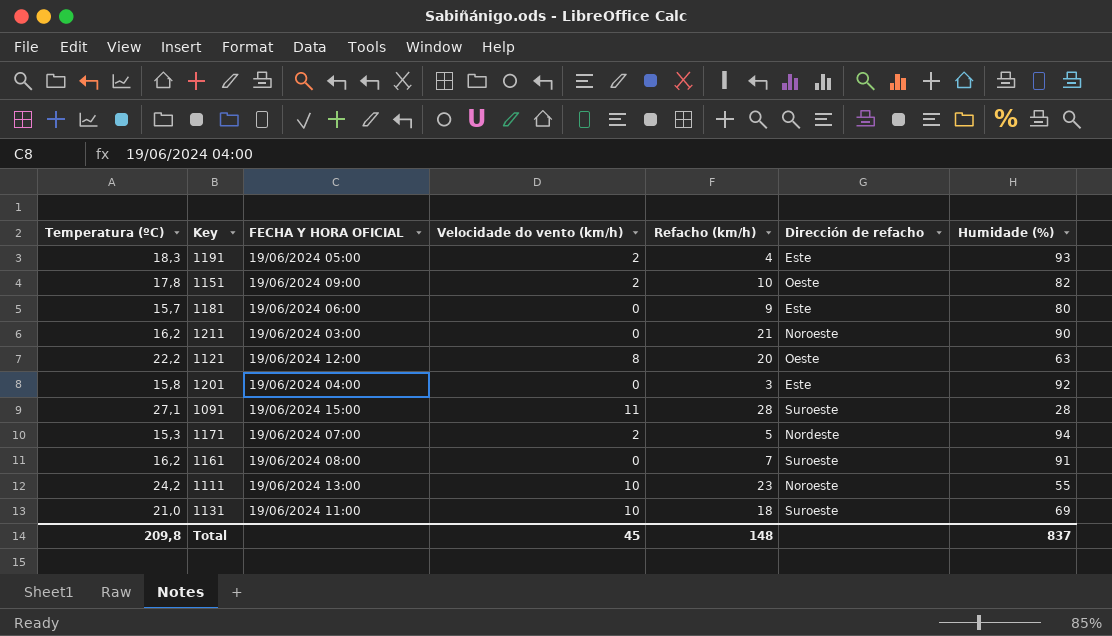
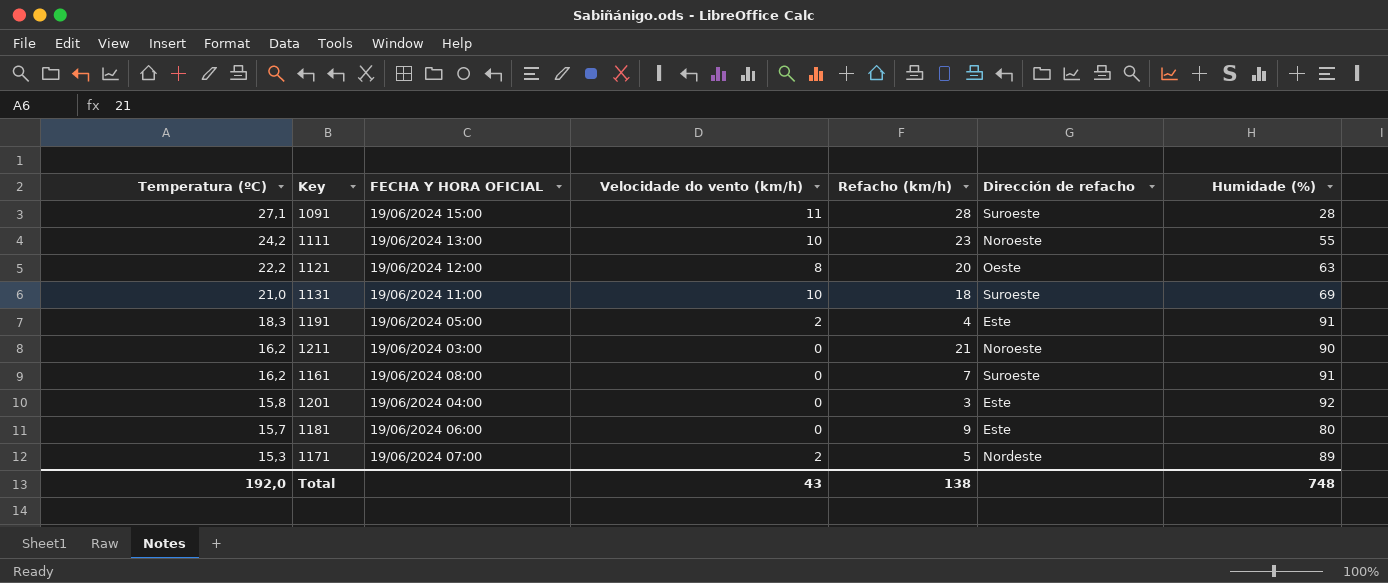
row order: none -> Temperatura (ºC) descending
row 1151: 17,8 | 19/06/2024 09:00 | 2 | 10 | Oeste | 82 -> none
1191 | Humidade (%): 93 -> 91
1171 | Humidade (%): 94 -> 89
Total | Temperatura (ºC): 209,8 -> 192,0
Total | Velocidade do vento (km/h): 45 -> 43
Total | Refacho (km/h): 148 -> 138
Total | Humidade (%): 837 -> 748

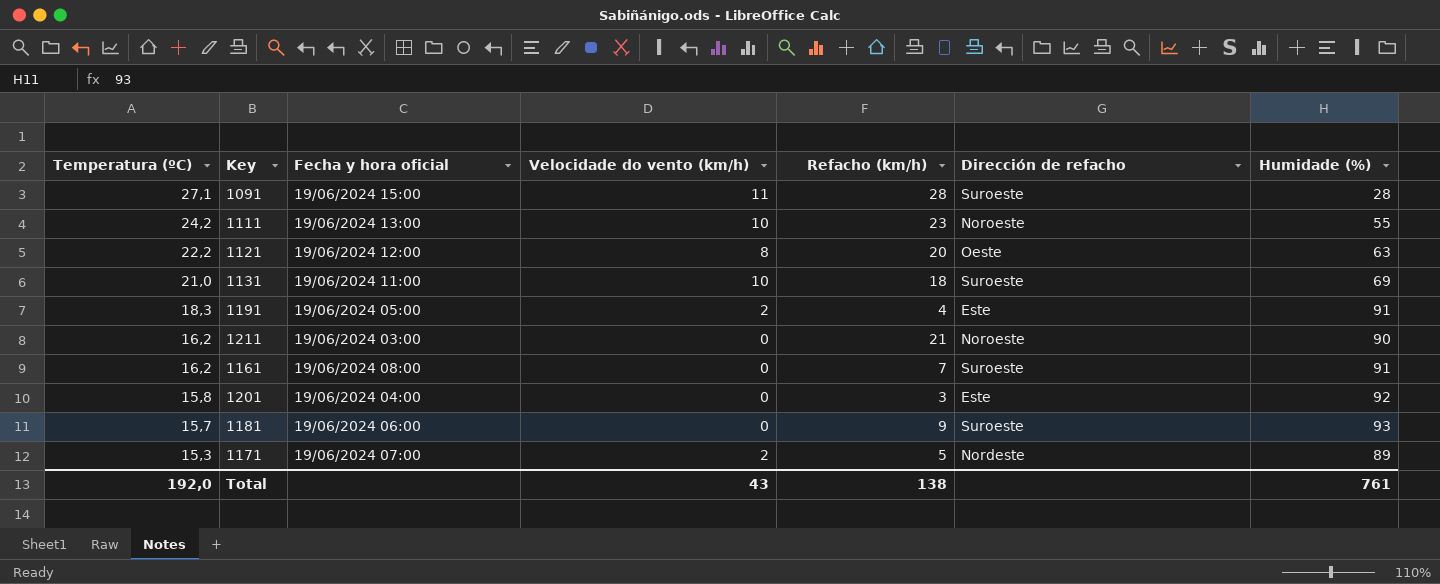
column name: FECHA Y HORA OFICIAL -> Fecha y hora oficial
1181 | Dirección de refacho: Este -> Suroeste
1181 | Humidade (%): 80 -> 93
Total | Humidade (%): 748 -> 761

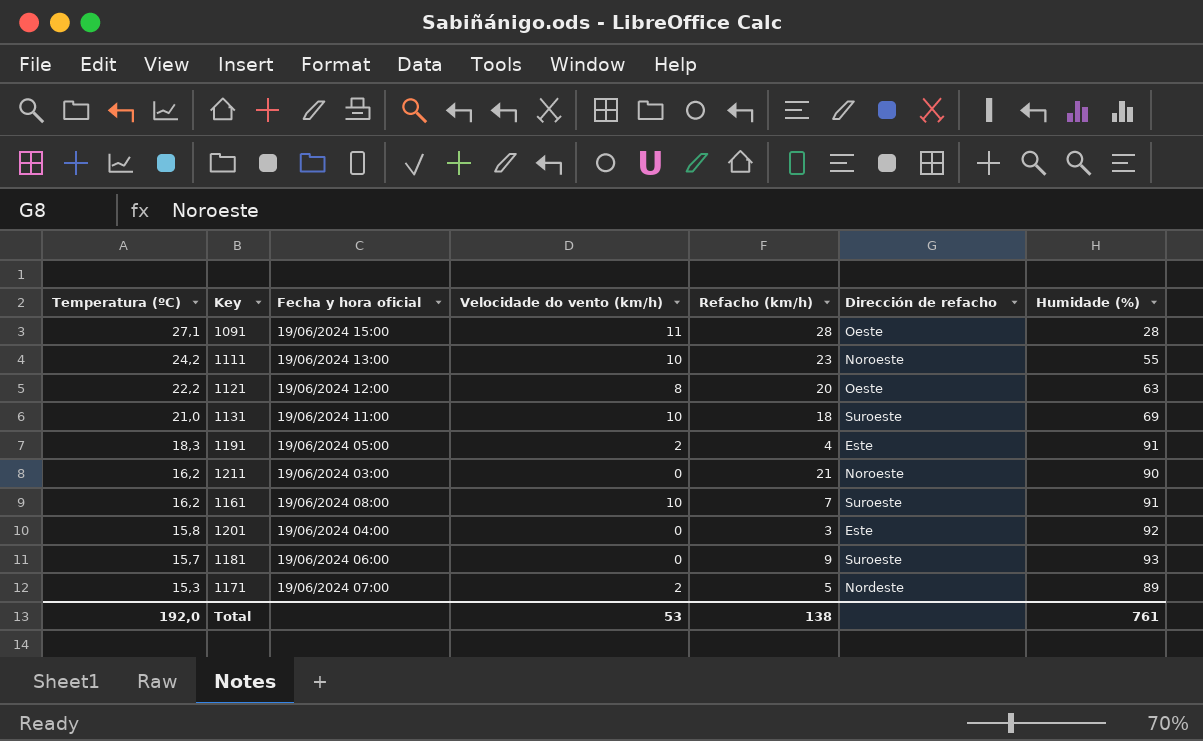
1091 | Dirección de refacho: Suroeste -> Oeste
1161 | Velocidade do vento (km/h): 0 -> 10
Total | Velocidade do vento (km/h): 43 -> 53

